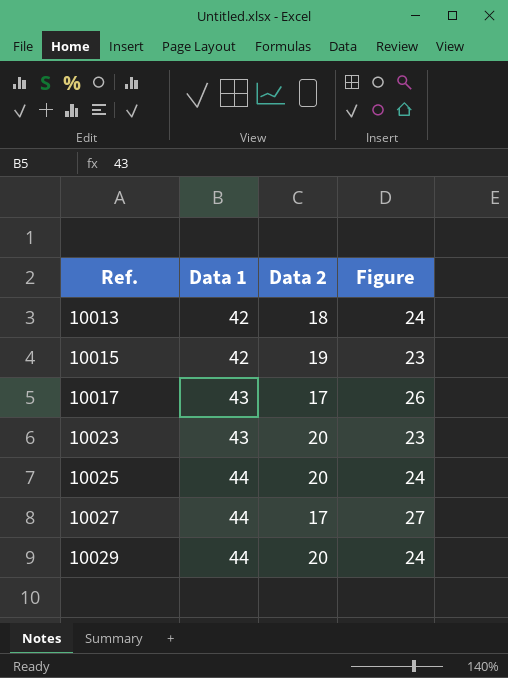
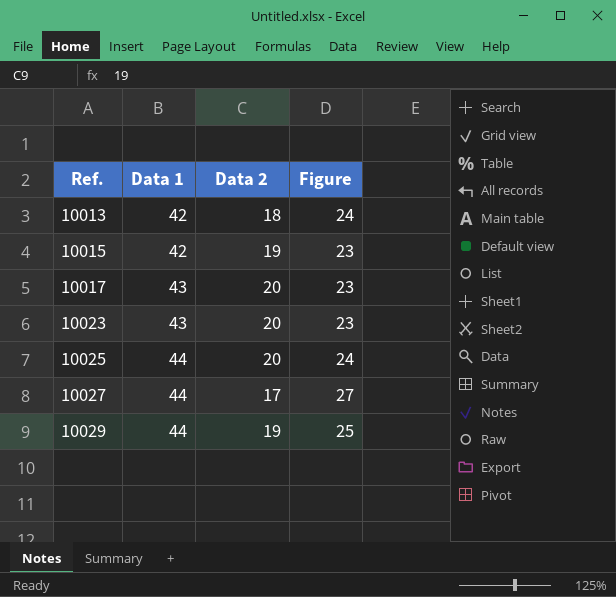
10017 | Data 2: 17 -> 20
10017 | Figure: 26 -> 23
10029 | Data 2: 20 -> 19
10029 | Figure: 24 -> 25

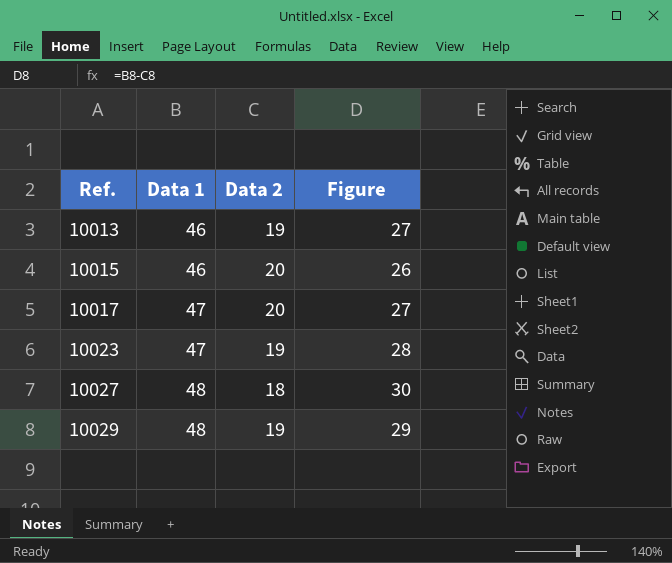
row 10025: 44 | 20 | 24 -> none
10013 | Data 1: 42 -> 46
10013 | Data 2: 18 -> 19
10013 | Figure: 24 -> 27
10015 | Data 1: 42 -> 46
10015 | Data 2: 19 -> 20
10015 | Figure: 23 -> 26
10017 | Data 1: 43 -> 47
10017 | Figure: 23 -> 27
10023 | Data 1: 43 -> 47
10023 | Data 2: 20 -> 19
10023 | Figure: 23 -> 28
10027 | Data 1: 44 -> 48
10027 | Data 2: 17 -> 18
10027 | Figure: 27 -> 30
10029 | Data 1: 44 -> 48
10029 | Figure: 25 -> 29

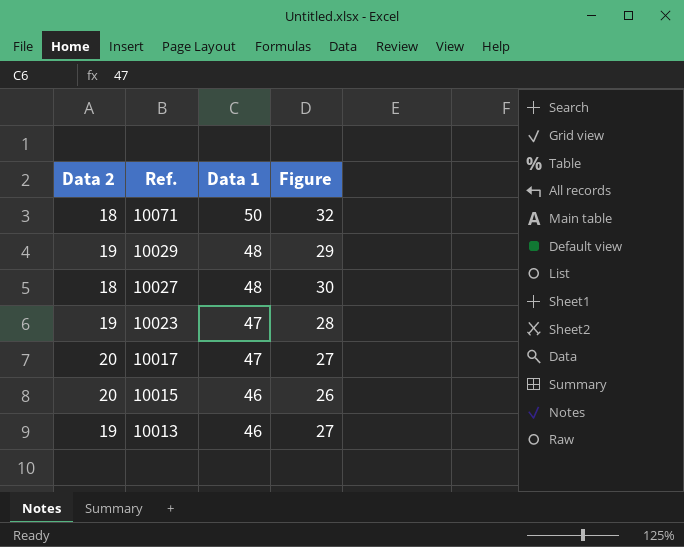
row order: Ref. ascending -> Ref. descending
column Data 2 | position: 3 -> 1
row 10071: none -> 18 | 50 | 32

